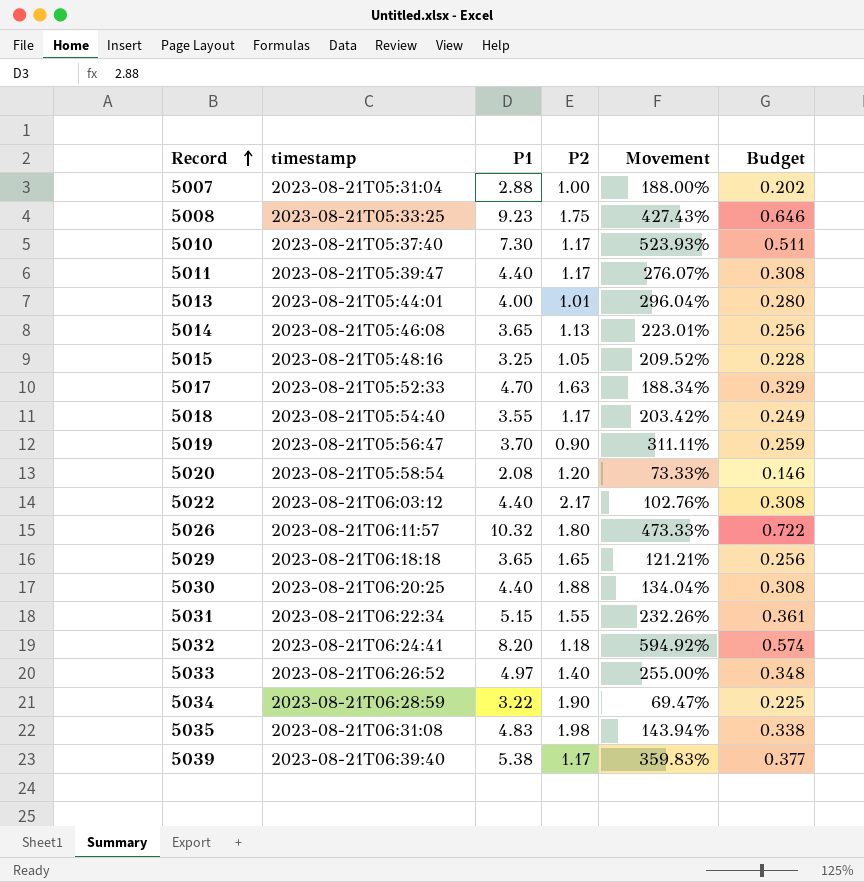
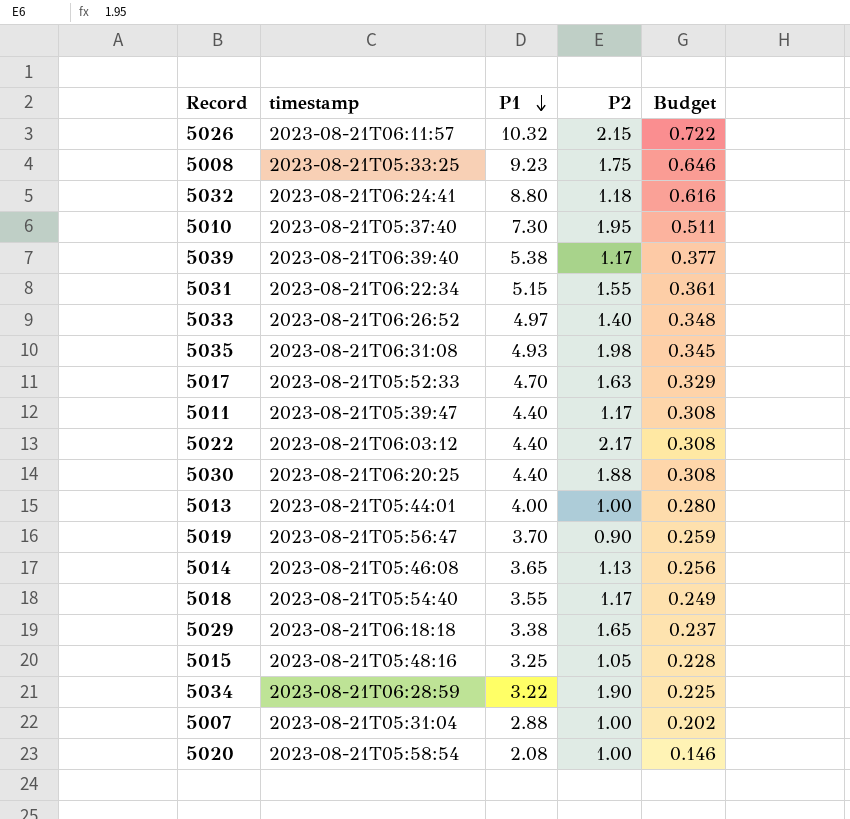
row order: Record ascending -> P1 descending
column Movement | formula: ([P1] - [P2]) / [P2] -> none
5026 | P2: 1.80 -> 2.15
5032 | P1: 8.20 -> 8.80
5032 | Budget: 0.574 -> 0.616
5010 | P2: 1.17 -> 1.95
5035 | P1: 4.83 -> 4.93
5035 | Budget: 0.338 -> 0.345
5013 | P2: 1.01 -> 1.00
5029 | P1: 3.65 -> 3.38
5029 | Budget: 0.256 -> 0.237
5020 | P2: 1.20 -> 1.00

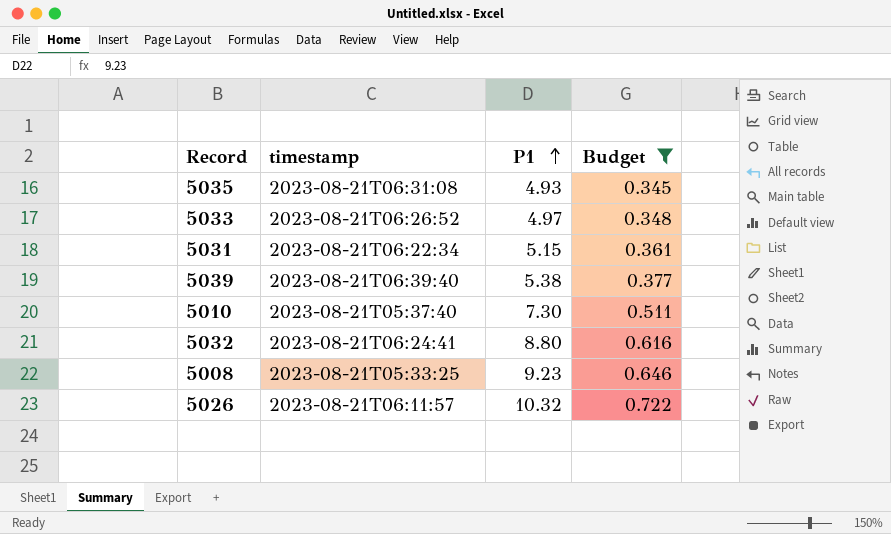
filter: none -> Budget >= 0.345
row order: P1 descending -> P1 ascending
column P2 | position: 4 -> none

